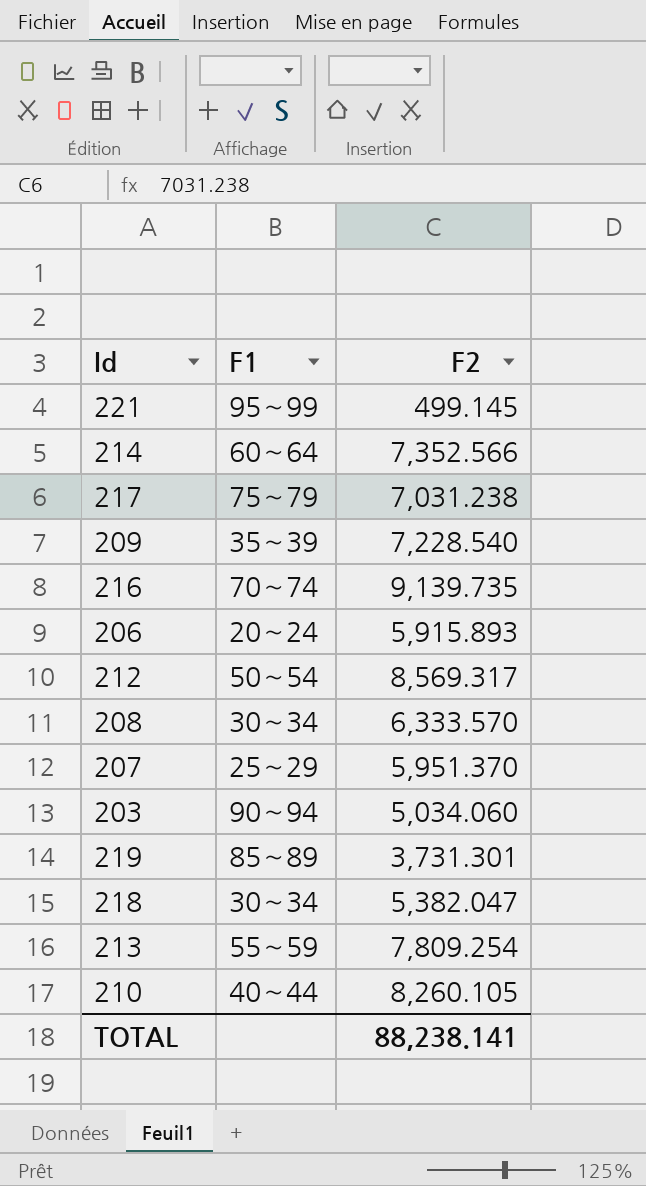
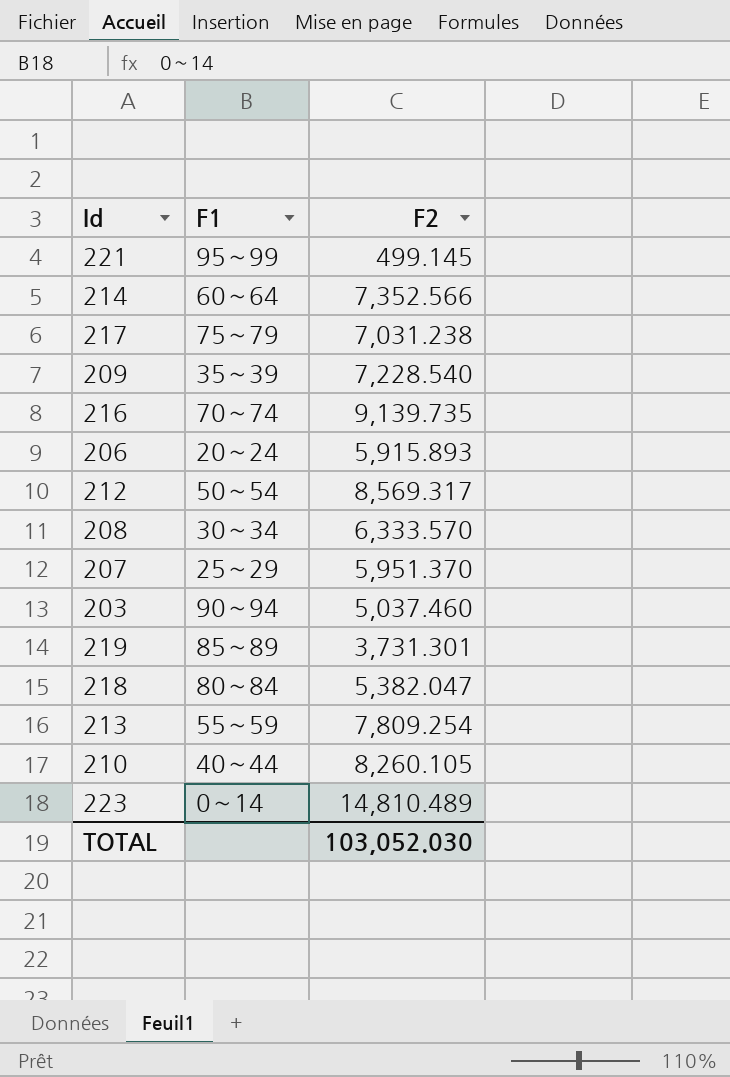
203 | F2: 5,034.060 -> 5,037.460
218 | F1: 30～34 -> 80～84
row 223: none -> 0～14 | 14,810.489
TOTAL | F2: 88,238.141 -> 103,052.030

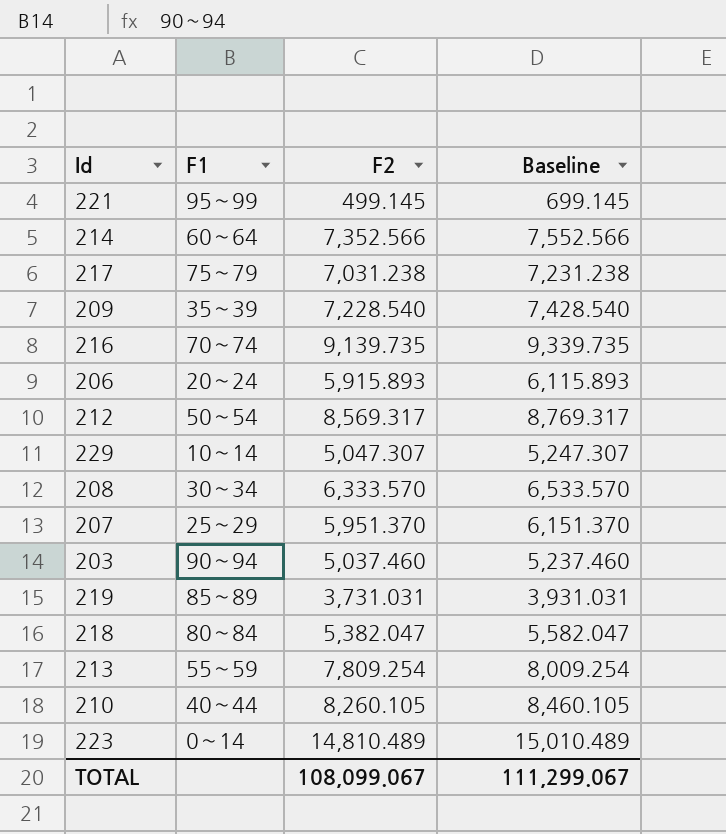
column Baseline | formula: none -> [F2] + 200
row 229: none -> 10～14 | 5,047.307 | 5,247.307
219 | F2: 3,731.301 -> 3,731.031
TOTAL | F2: 103,052.030 -> 108,099.067

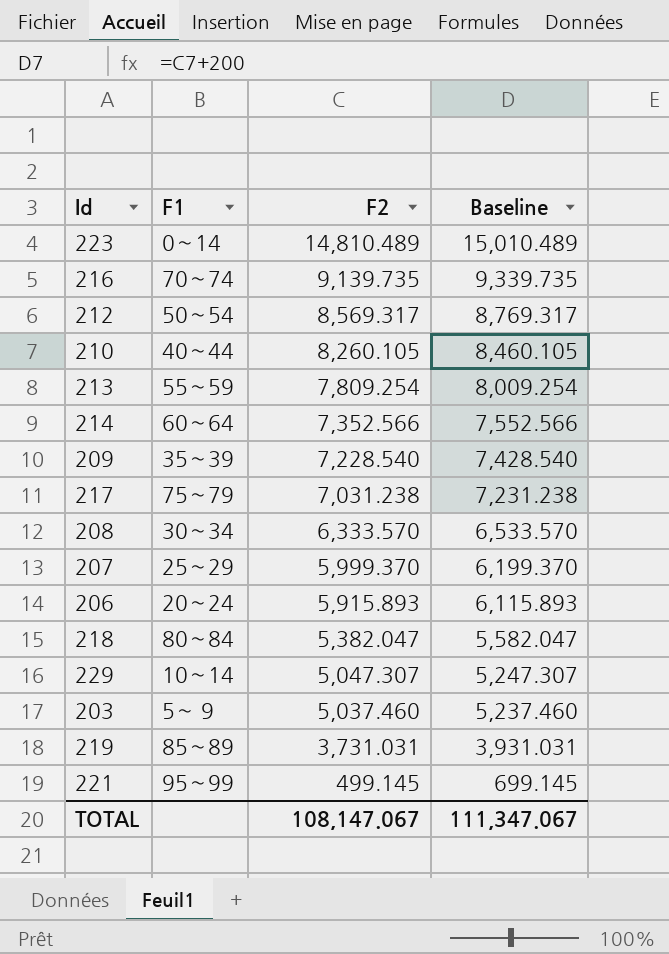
row order: none -> F2 descending
207 | F2: 5,951.370 -> 5,999.370
207 | Baseline: 6,151.370 -> 6,199.370
203 | F1: 90～94 -> 5～ 9
TOTAL | F2: 108,099.067 -> 108,147.067
TOTAL | Baseline: 111,299.067 -> 111,347.067

